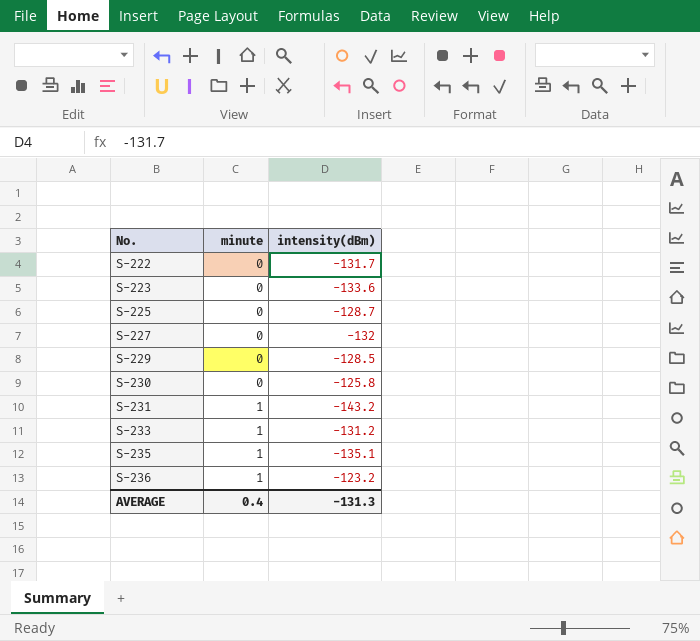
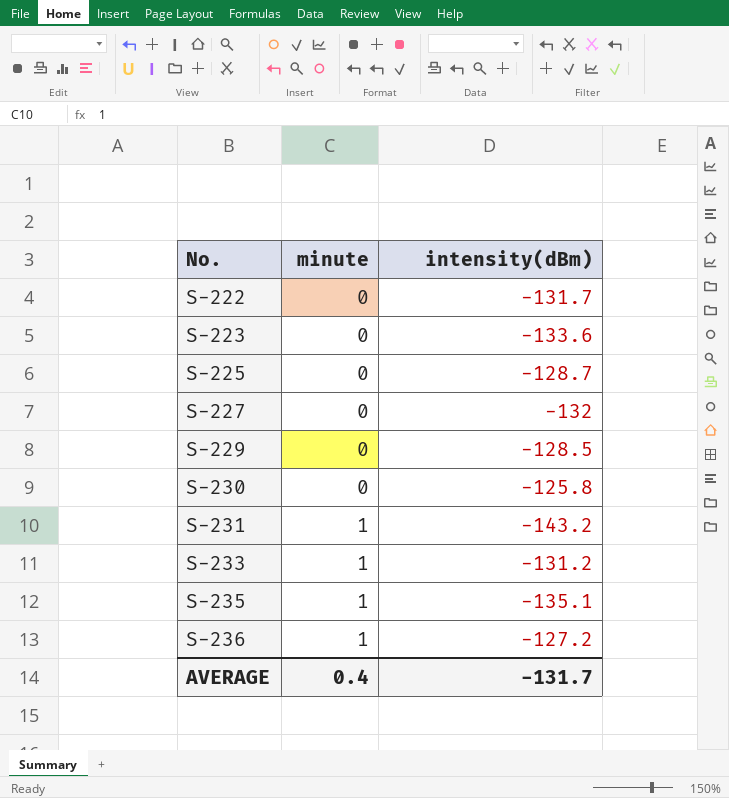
S-236 | intensity(dBm): -123.2 -> -127.2
AVERAGE | intensity(dBm): -131.3 -> -131.7

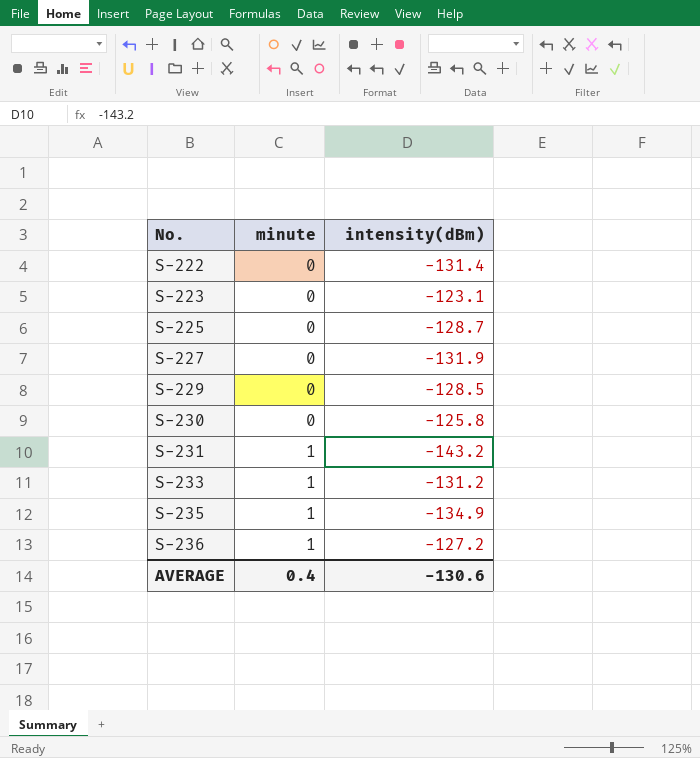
S-222 | intensity(dBm): -131.7 -> -131.4
S-223 | intensity(dBm): -133.6 -> -123.1
S-227 | intensity(dBm): -132 -> -131.9
S-235 | intensity(dBm): -135.1 -> -134.9
AVERAGE | intensity(dBm): -131.7 -> -130.6

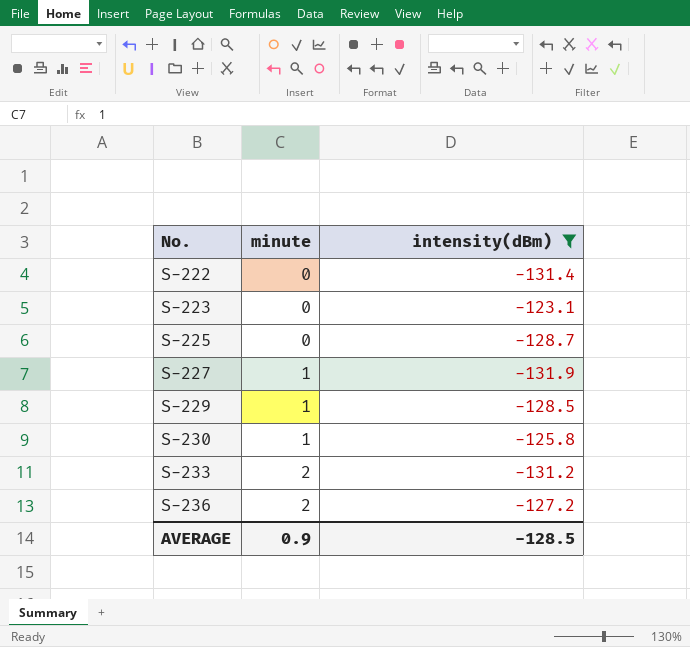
filter: none -> intensity(dBm) >= -131.9
S-227 | minute: 0 -> 1
S-229 | minute: 0 -> 1
S-230 | minute: 0 -> 1
S-233 | minute: 1 -> 2
S-236 | minute: 1 -> 2
AVERAGE | minute: 0.4 -> 0.9
AVERAGE | intensity(dBm): -130.6 -> -128.5

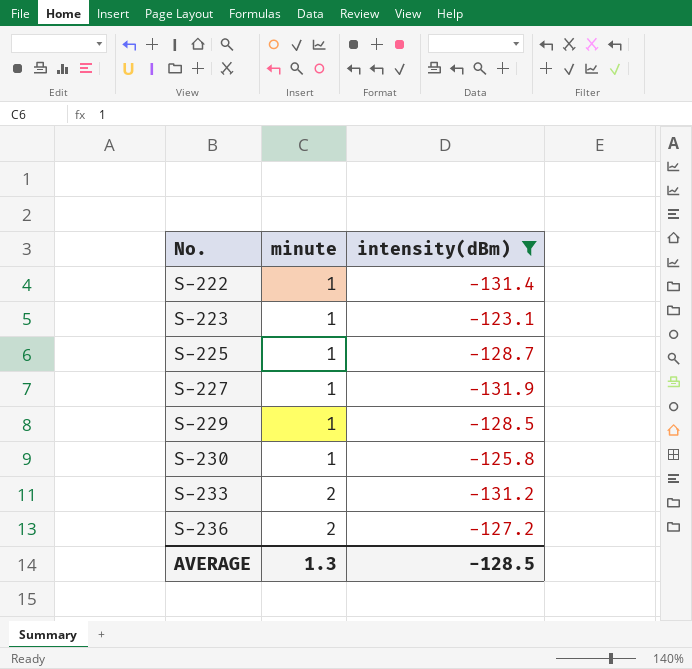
S-222 | minute: 0 -> 1
S-223 | minute: 0 -> 1
S-225 | minute: 0 -> 1
AVERAGE | minute: 0.9 -> 1.3

